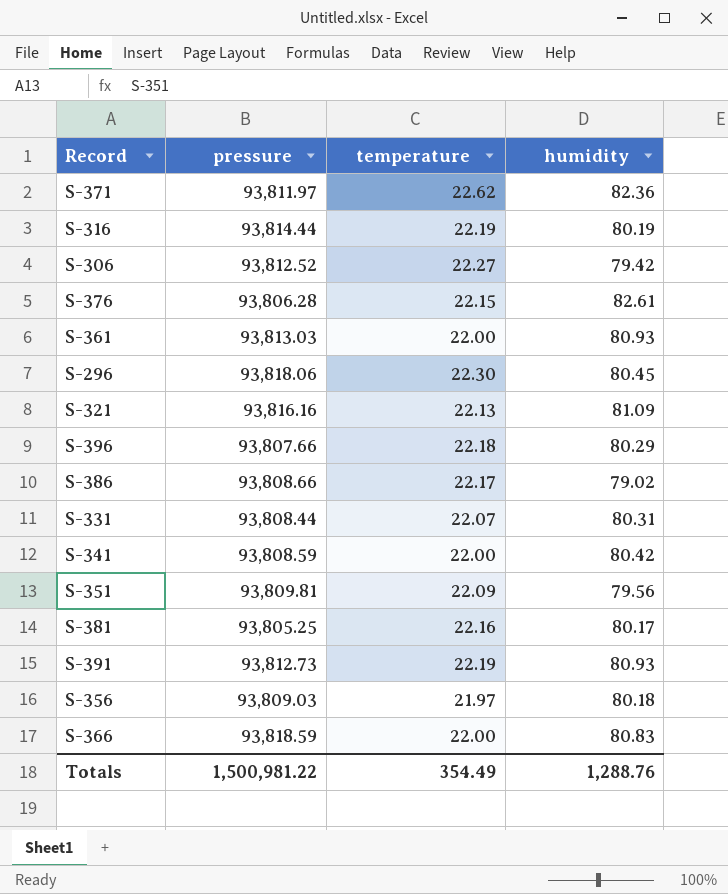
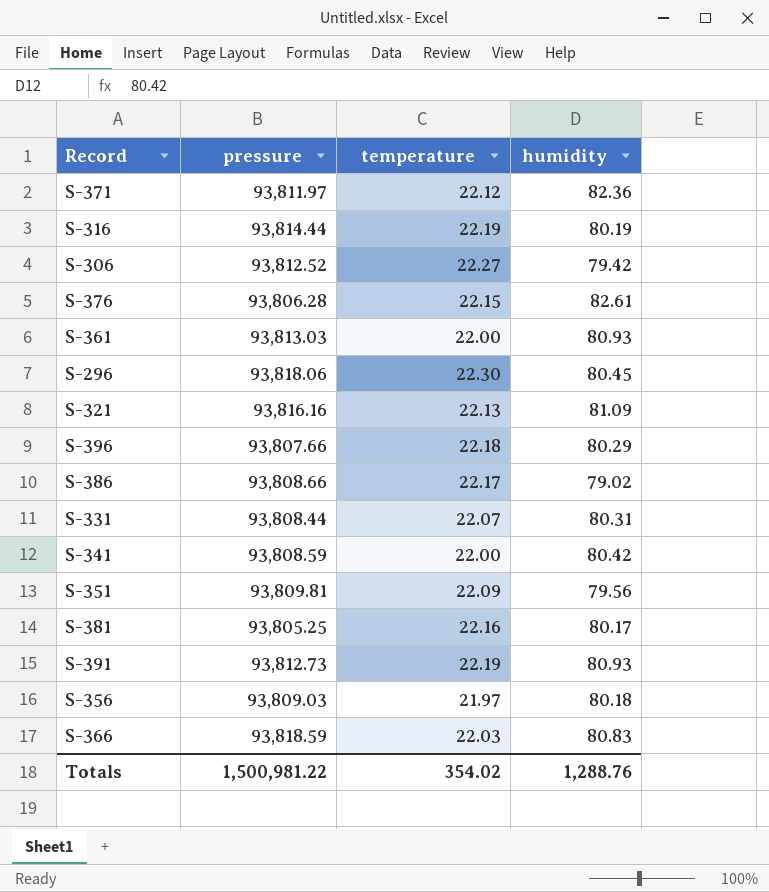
S-371 | temperature: 22.62 -> 22.12
S-366 | temperature: 22.00 -> 22.03
Totals | temperature: 354.49 -> 354.02

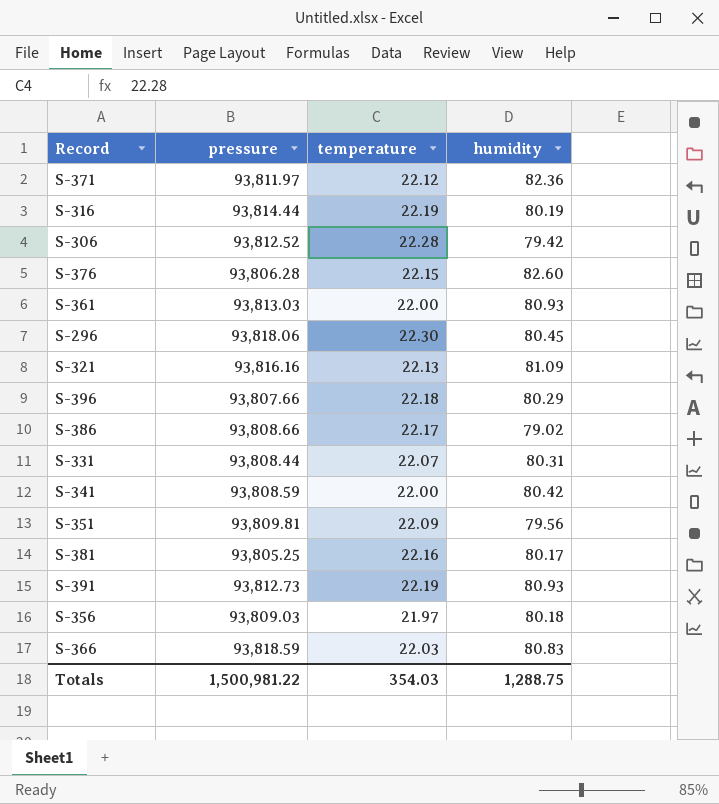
S-306 | temperature: 22.27 -> 22.28
S-376 | humidity: 82.61 -> 82.60
Totals | temperature: 354.02 -> 354.03
Totals | humidity: 1,288.76 -> 1,288.75

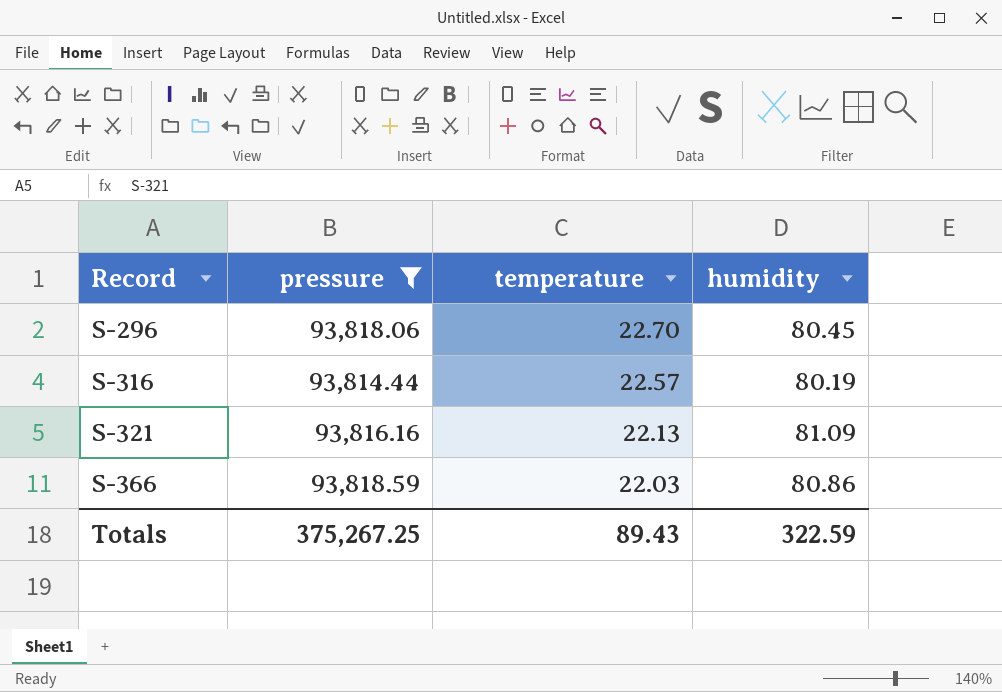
filter: none -> pressure >= 93,814.44
row order: none -> Record ascending
S-296 | temperature: 22.30 -> 22.70
S-316 | temperature: 22.19 -> 22.57
S-366 | humidity: 80.83 -> 80.86
Totals | pressure: 1,500,981.22 -> 375,267.25
Totals | temperature: 354.03 -> 89.43
Totals | humidity: 1,288.75 -> 322.59

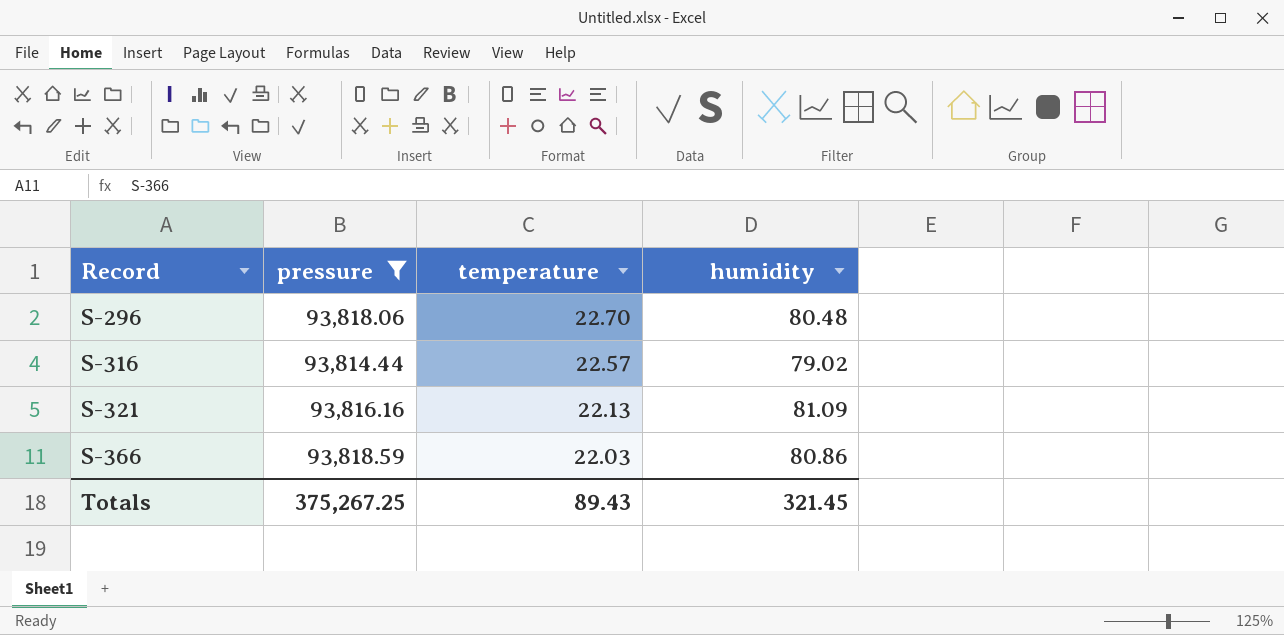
S-296 | humidity: 80.45 -> 80.48
S-316 | humidity: 80.19 -> 79.02
Totals | humidity: 322.59 -> 321.45

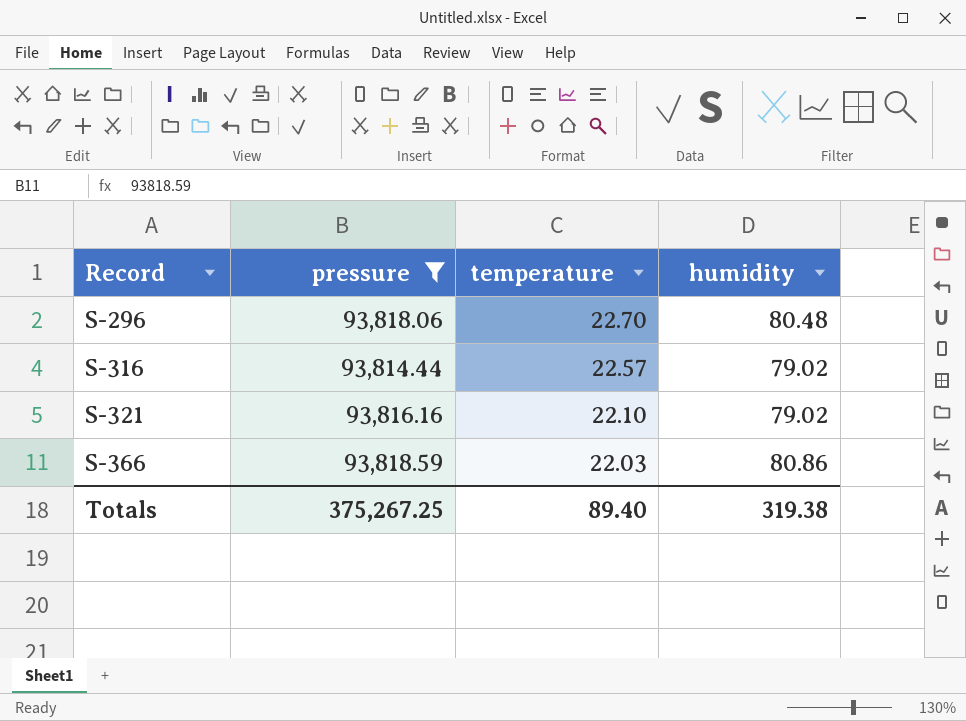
S-321 | temperature: 22.13 -> 22.10
S-321 | humidity: 81.09 -> 79.02
Totals | temperature: 89.43 -> 89.40
Totals | humidity: 321.45 -> 319.38

